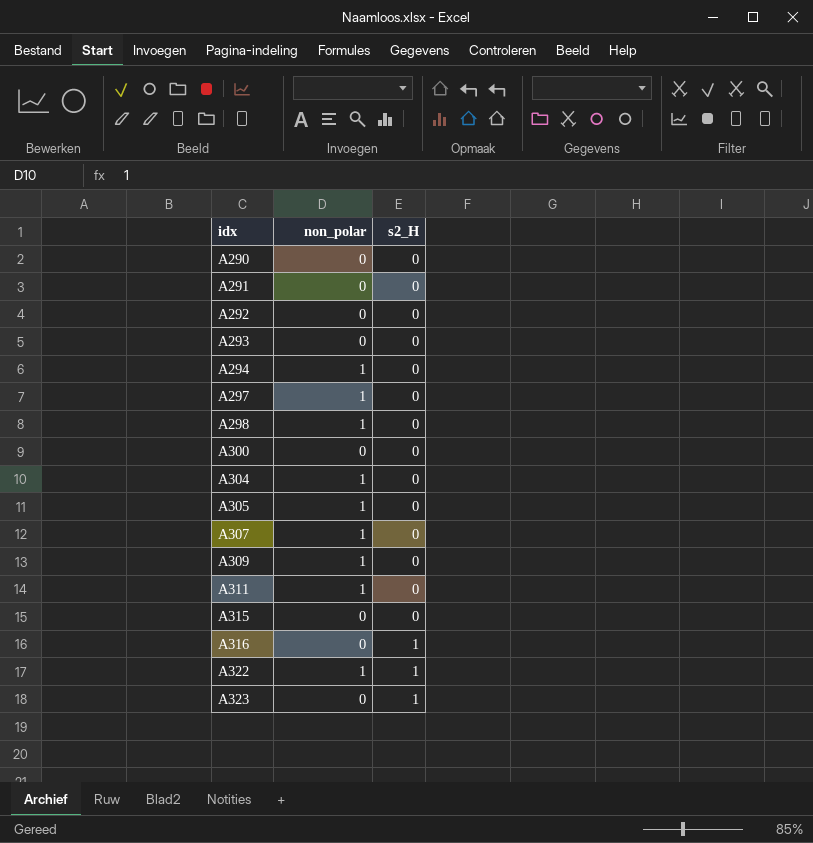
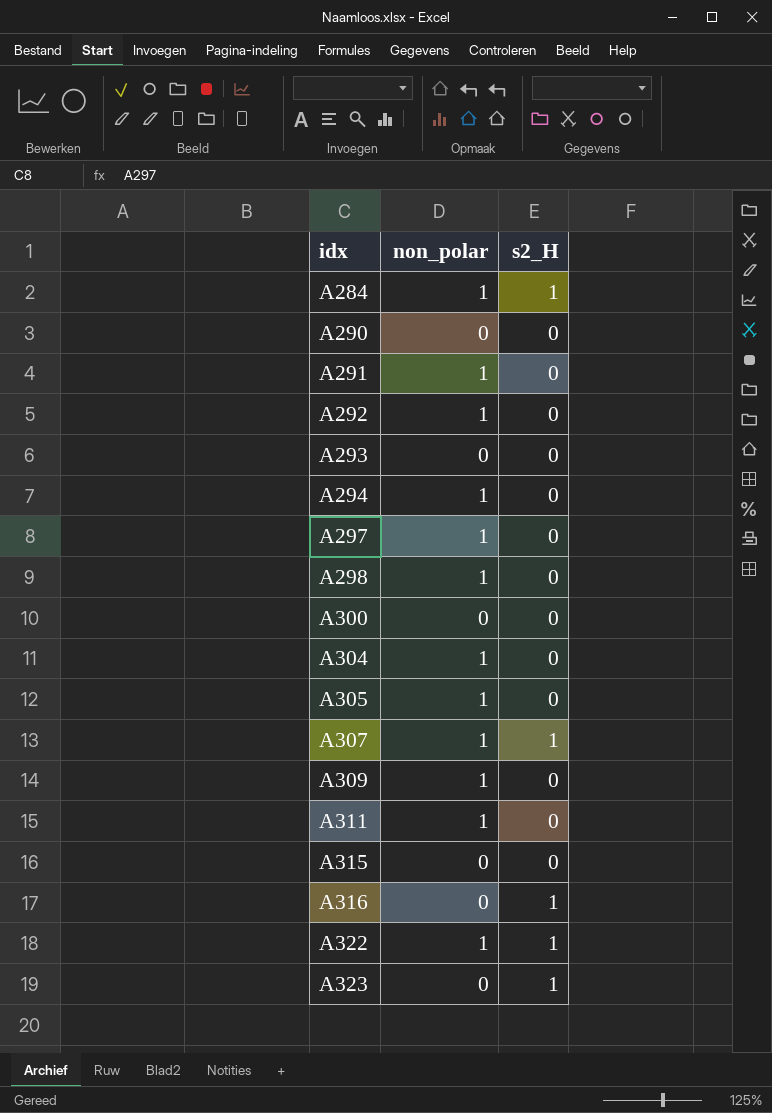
row A284: none -> 1 | 1
A291 | non_polar: 0 -> 1
A292 | non_polar: 0 -> 1
A307 | s2_H: 0 -> 1

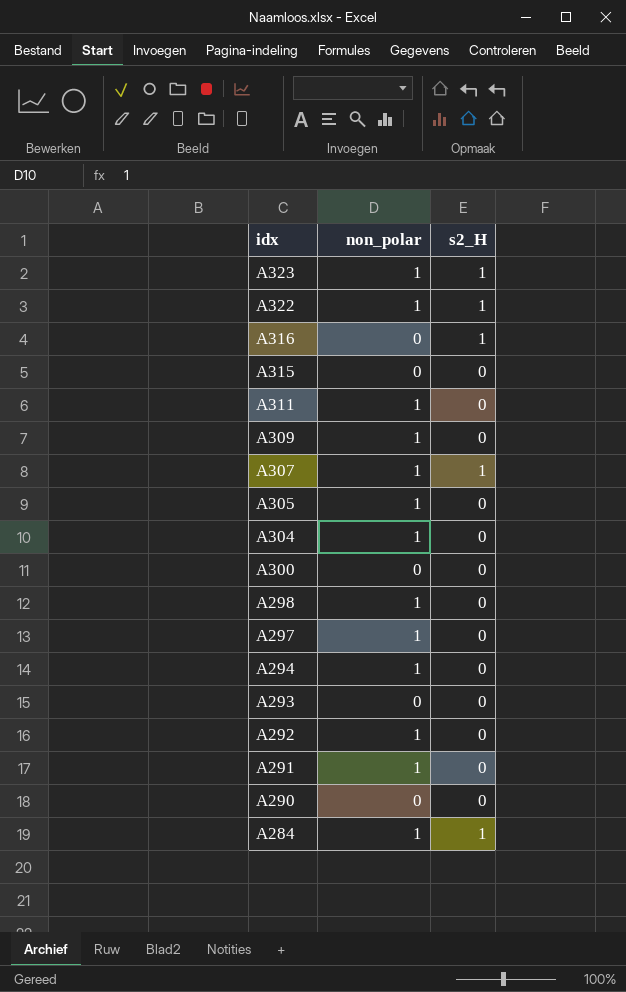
row order: idx ascending -> idx descending
A323 | non_polar: 0 -> 1

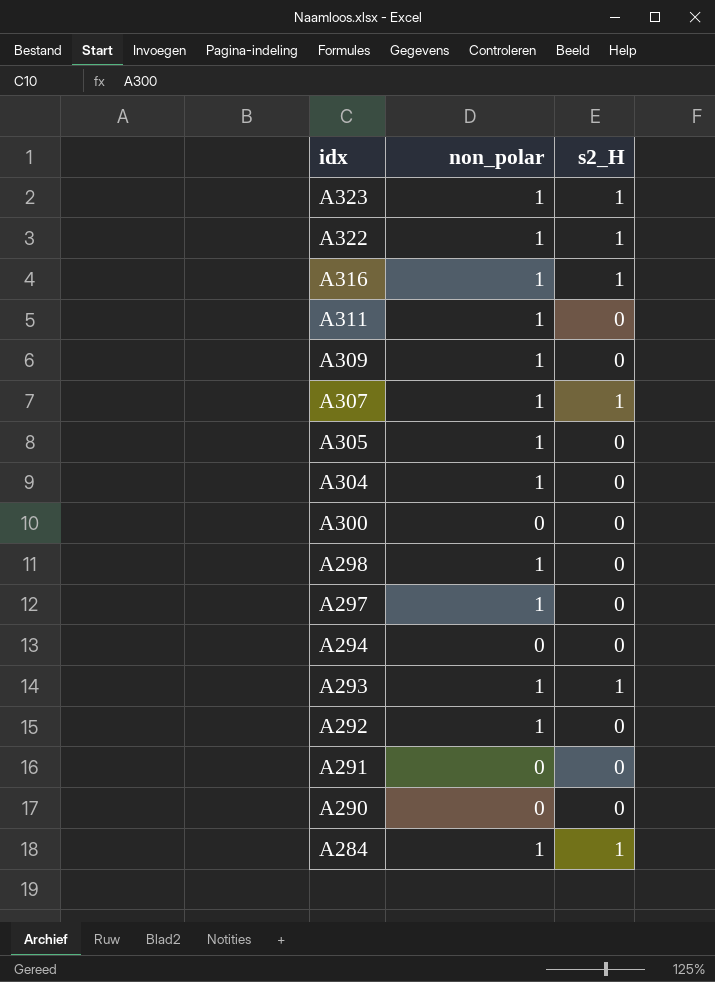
row A315: 0 | 0 -> none
A316 | non_polar: 0 -> 1
A294 | non_polar: 1 -> 0
A293 | non_polar: 0 -> 1
A293 | s2_H: 0 -> 1
A291 | non_polar: 1 -> 0

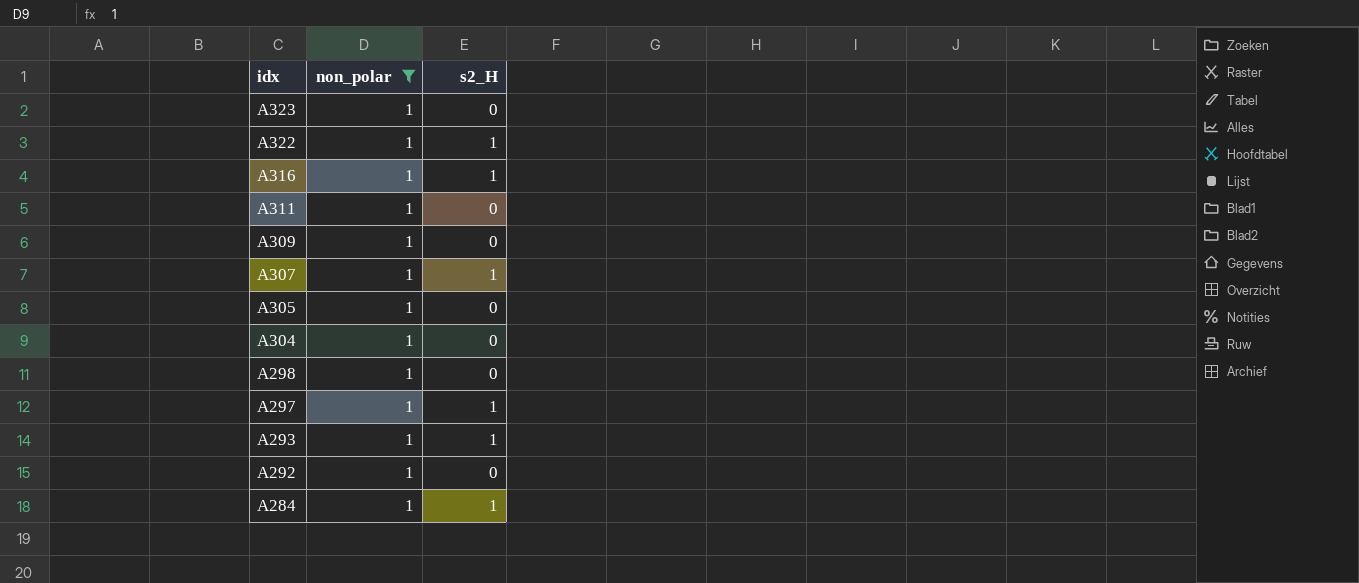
filter: none -> non_polar = 1
A323 | s2_H: 1 -> 0
A297 | s2_H: 0 -> 1

